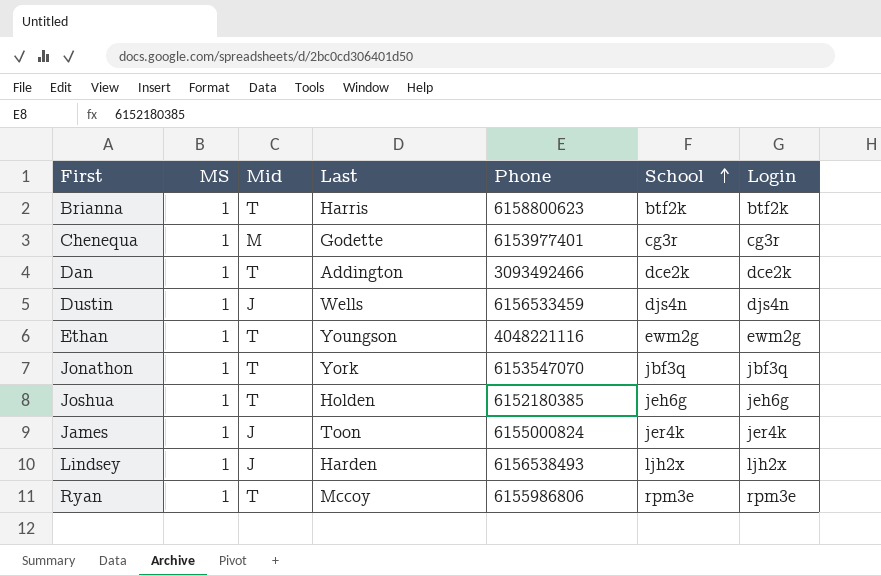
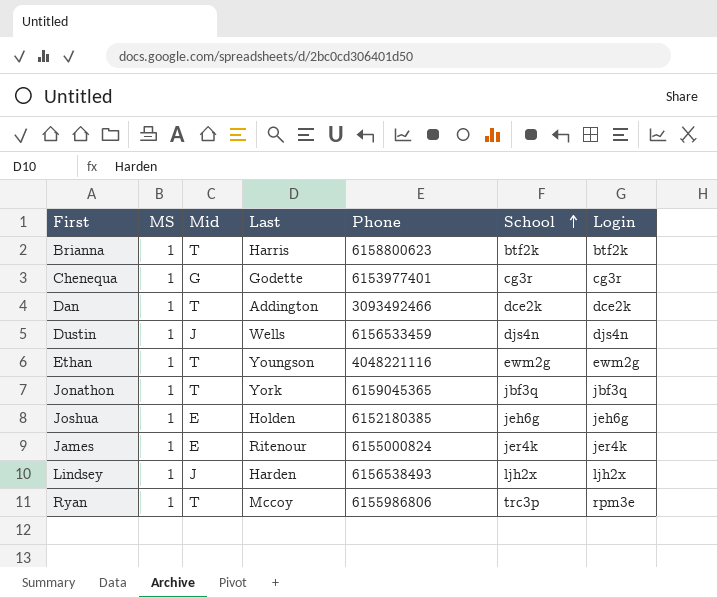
Chenequa | Mid: M -> G
Jonathon | Phone: 6153547070 -> 6159045365
Joshua | Mid: T -> E
James | Mid: J -> E
James | Last: Toon -> Ritenour
Ryan | School: rpm3e -> trc3p

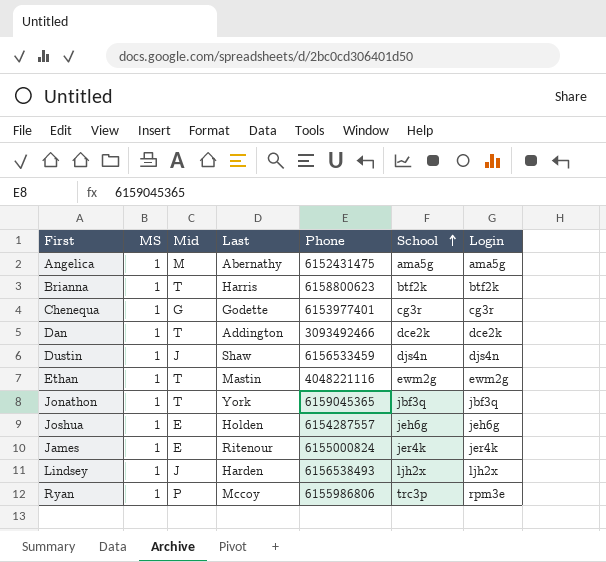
row Angelica: none -> 1 | M | Abernathy | 6152431475 | ama5g | ama5g
Dustin | Last: Wells -> Shaw
Ethan | Last: Youngson -> Mastin
Joshua | Phone: 6152180385 -> 6154287557
Ryan | Mid: T -> P

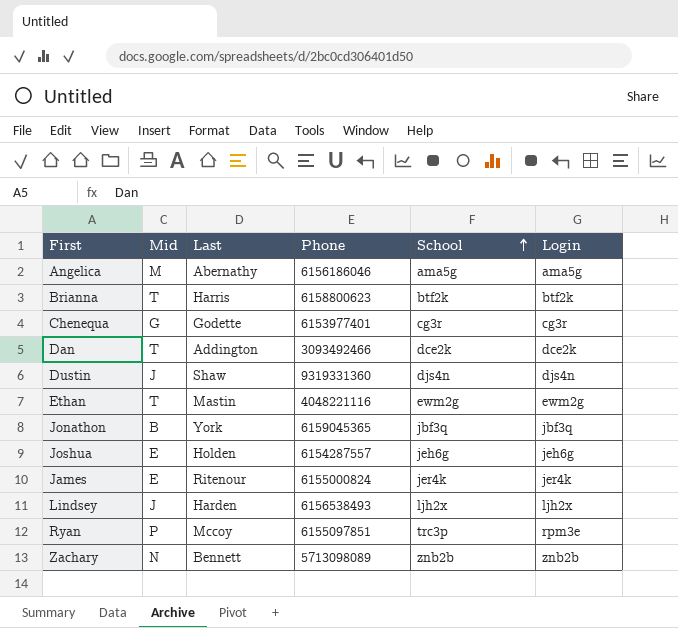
column MS | position: 2 -> none
Angelica | Phone: 6152431475 -> 6156186046
Dustin | Phone: 6156533459 -> 9319331360
Jonathon | Mid: T -> B
Ryan | Phone: 6155986806 -> 6155097851
row Zachary: none -> N | Bennett | 5713098089 | znb2b | znb2b

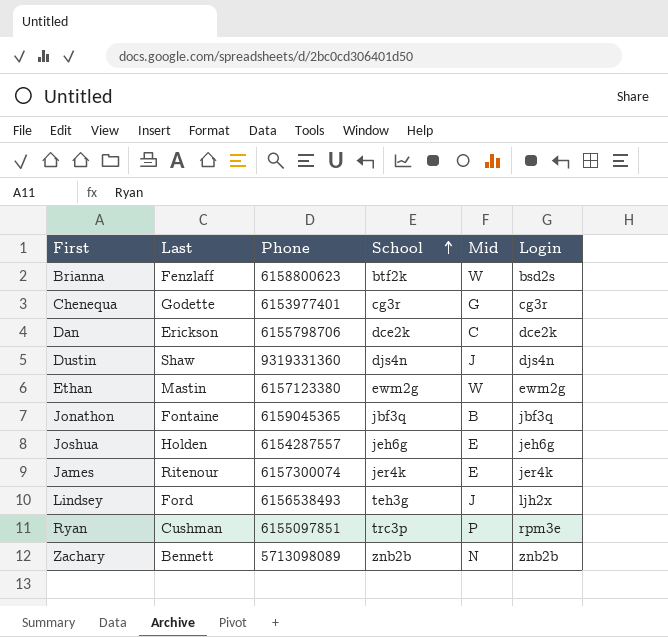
column Mid | position: 2 -> 5
row Angelica: M | Abernathy | 6156186046 | ama5g | ama5g -> none
Brianna | Last: Harris -> Fenzlaff
Brianna | Mid: T -> W
Brianna | Login: btf2k -> bsd2s
Dan | Last: Addington -> Erickson
Dan | Phone: 3093492466 -> 6155798706
Dan | Mid: T -> C
Ethan | Phone: 4048221116 -> 6157123380
Ethan | Mid: T -> W
Jonathon | Last: York -> Fontaine
James | Phone: 6155000824 -> 6157300074
Lindsey | Last: Harden -> Ford
Lindsey | School: ljh2x -> teh3g
Ryan | Last: Mccoy -> Cushman

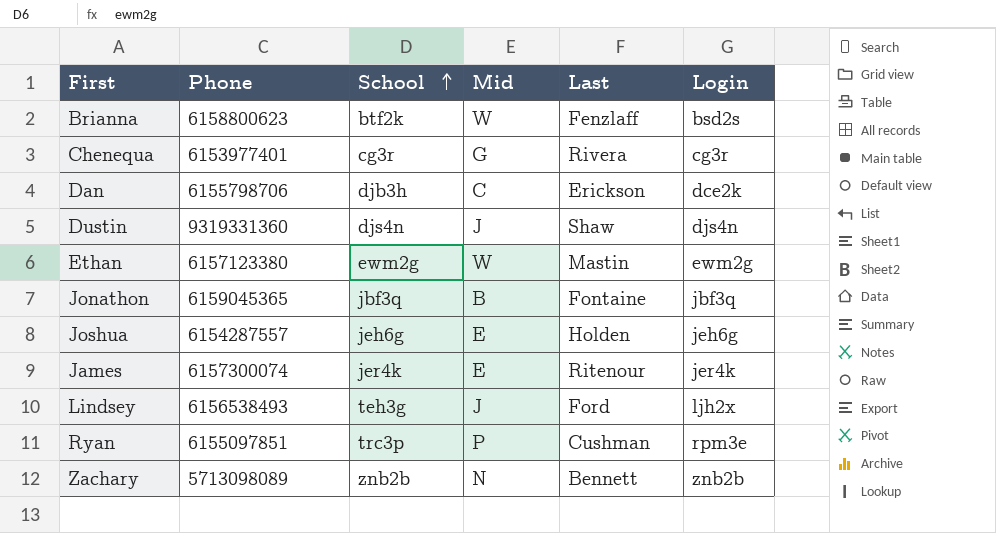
column Last | position: 2 -> 5
Chenequa | Last: Godette -> Rivera
Dan | School: dce2k -> djb3h

